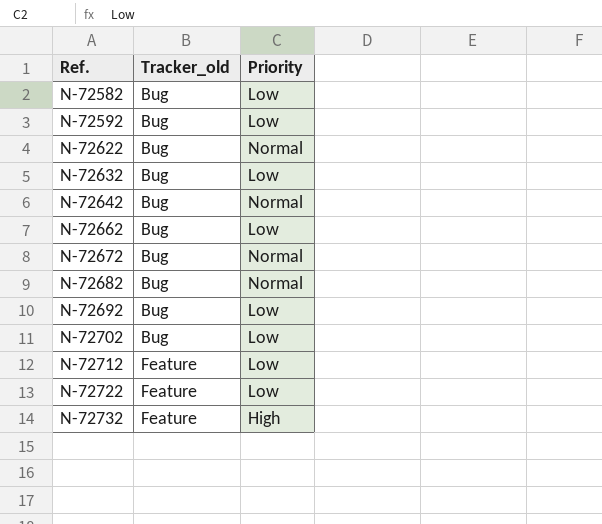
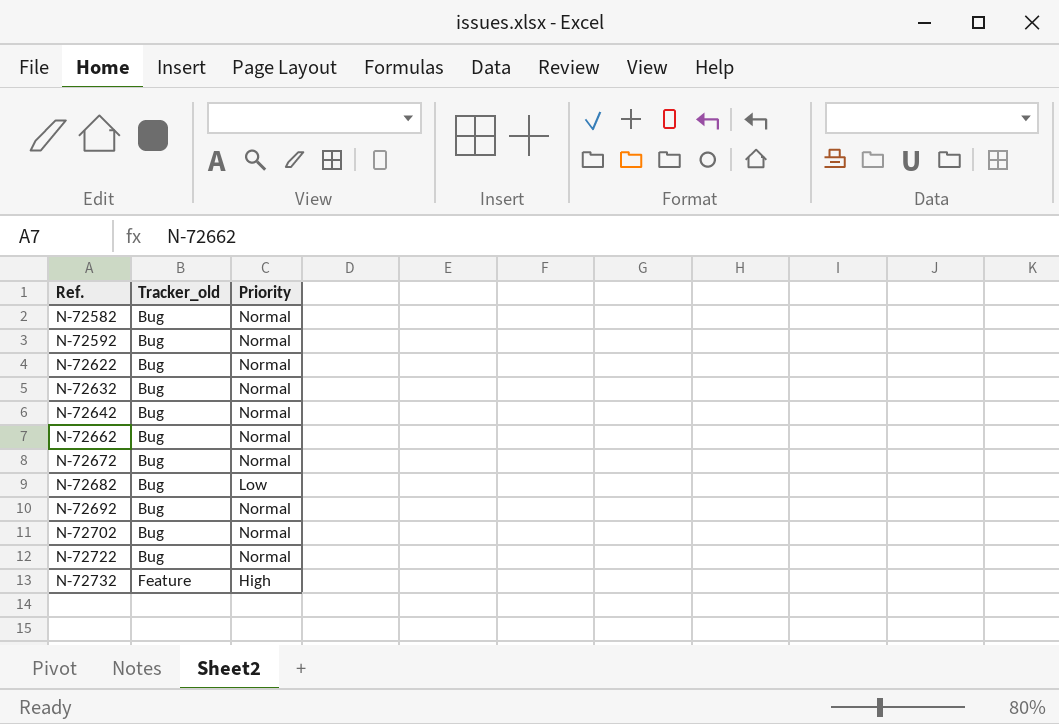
row N-72712: Feature | Low -> none
N-72582 | Priority: Low -> Normal
N-72592 | Priority: Low -> Normal
N-72632 | Priority: Low -> Normal
N-72662 | Priority: Low -> Normal
N-72682 | Priority: Normal -> Low
N-72692 | Priority: Low -> Normal
N-72702 | Priority: Low -> Normal
N-72722 | Tracker_old: Feature -> Bug
N-72722 | Priority: Low -> Normal

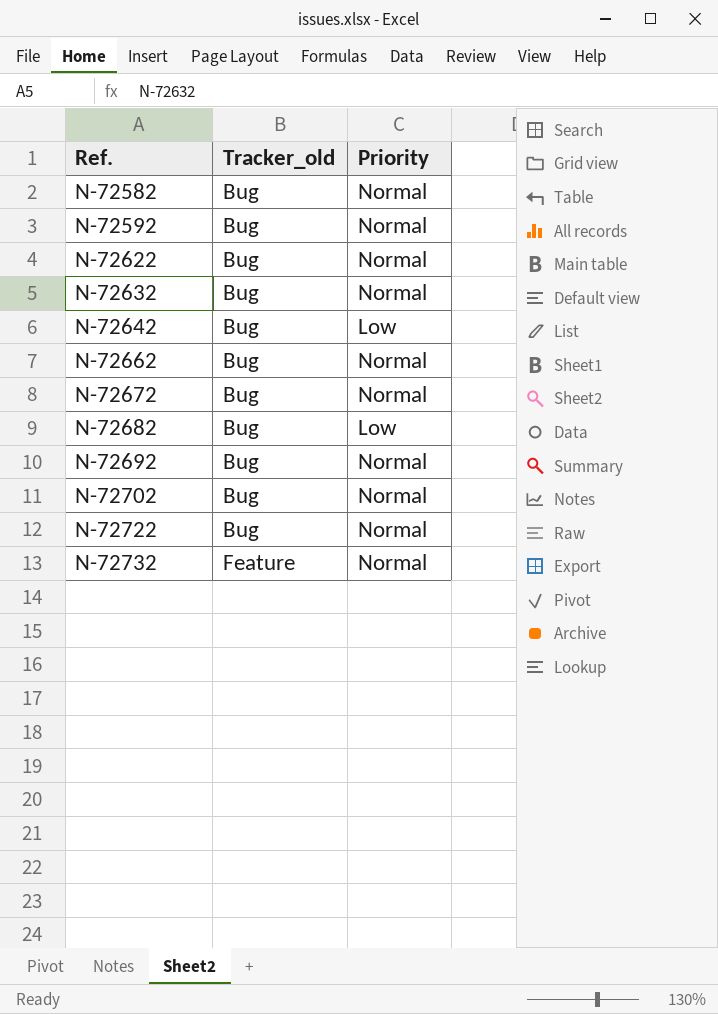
N-72642 | Priority: Normal -> Low
N-72732 | Priority: High -> Normal

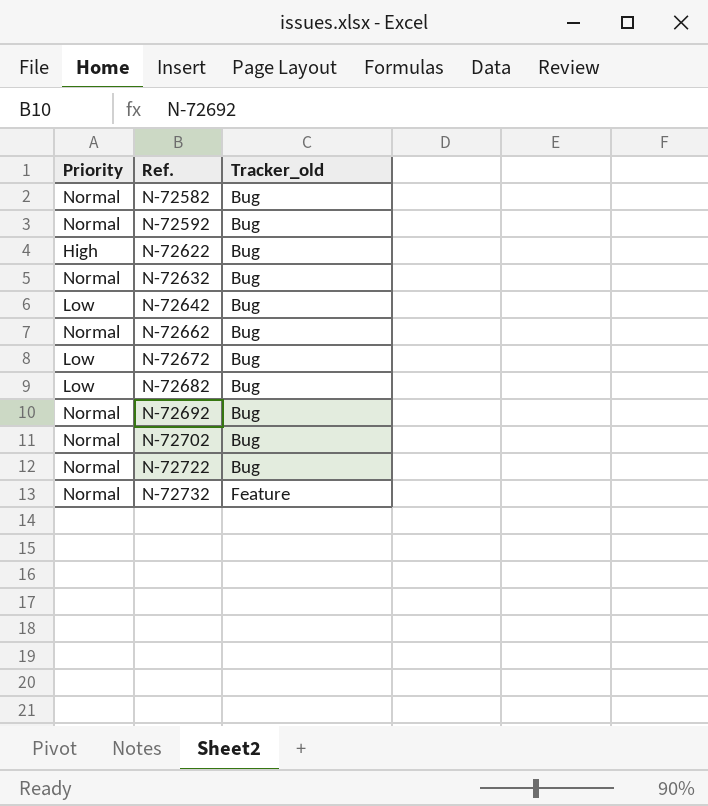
column Priority | position: 3 -> 1
N-72622 | Priority: Normal -> High
N-72672 | Priority: Normal -> Low

